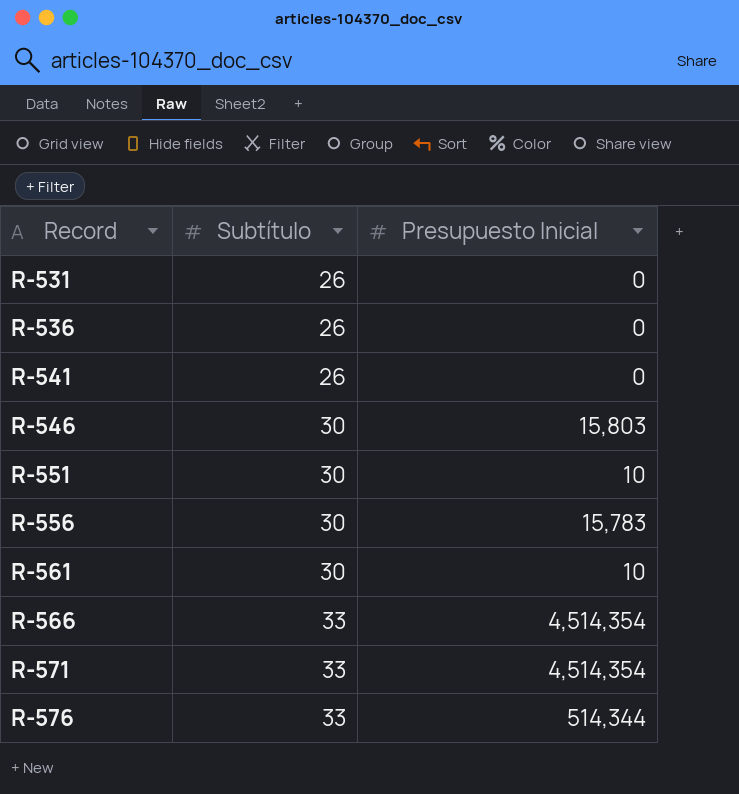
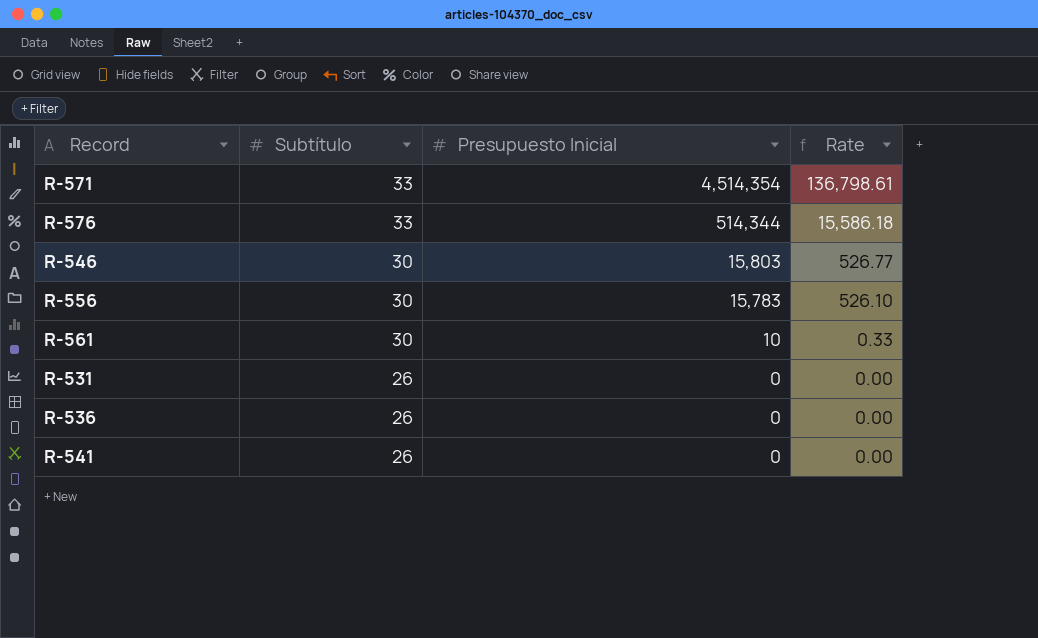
row order: Record ascending -> Subtítulo descending
column Rate | formula: none -> [Presupuesto Inicial] / [Subtítulo]
row R-551: 30 | 10 -> none
row R-566: 33 | 4,514,354 -> none

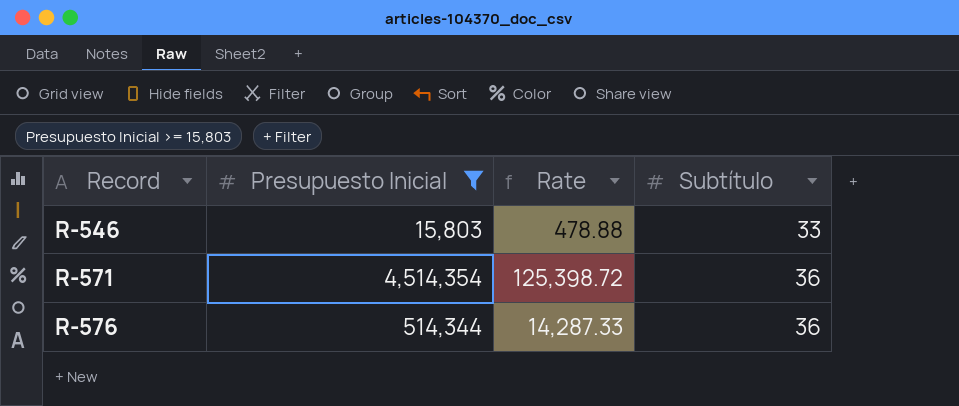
filter: none -> Presupuesto Inicial >= 15,803
row order: Subtítulo descending -> Record ascending
column Subtítulo | position: 2 -> 4
R-546 | Rate: 526.77 -> 478.88
R-546 | Subtítulo: 30 -> 33
R-571 | Rate: 136,798.61 -> 125,398.72
R-571 | Subtítulo: 33 -> 36
R-576 | Rate: 15,586.18 -> 14,287.33
R-576 | Subtítulo: 33 -> 36

